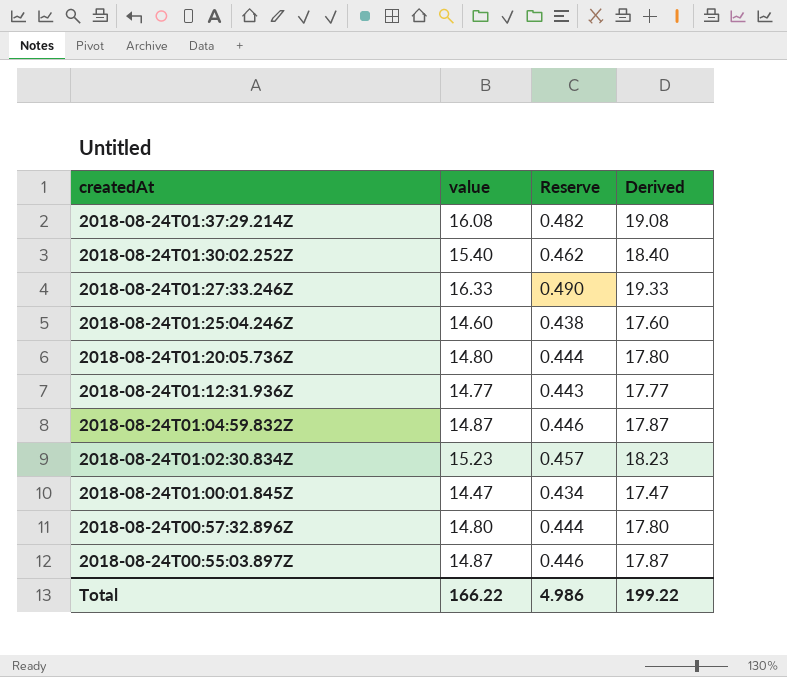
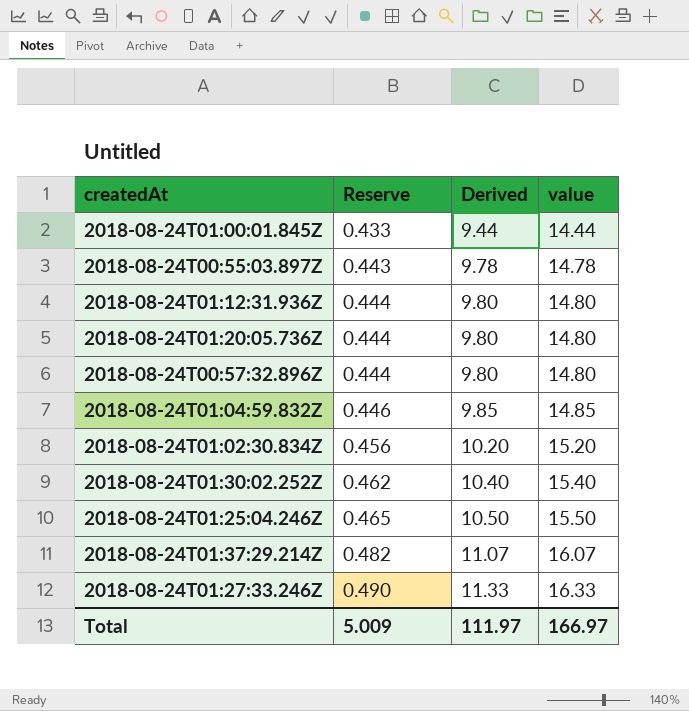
row order: createdAt descending -> Reserve ascending
column Derived | formula: [value] + 3 -> [value] - 5
column value | position: 2 -> 4
2018-08-24T01:00:01.845Z | Reserve: 0.434 -> 0.433
2018-08-24T01:00:01.845Z | value: 14.47 -> 14.44
2018-08-24T00:55:03.897Z | Reserve: 0.446 -> 0.443
2018-08-24T00:55:03.897Z | value: 14.87 -> 14.78
2018-08-24T01:12:31.936Z | Reserve: 0.443 -> 0.444
2018-08-24T01:12:31.936Z | value: 14.77 -> 14.80
2018-08-24T01:04:59.832Z | value: 14.87 -> 14.85
2018-08-24T01:02:30.834Z | Reserve: 0.457 -> 0.456
2018-08-24T01:02:30.834Z | value: 15.23 -> 15.20
2018-08-24T01:25:04.246Z | Reserve: 0.438 -> 0.465
2018-08-24T01:25:04.246Z | value: 14.60 -> 15.50
2018-08-24T01:37:29.214Z | value: 16.08 -> 16.07
Total | Reserve: 4.986 -> 5.009
Total | Derived: 199.22 -> 111.97
Total | value: 166.22 -> 166.97

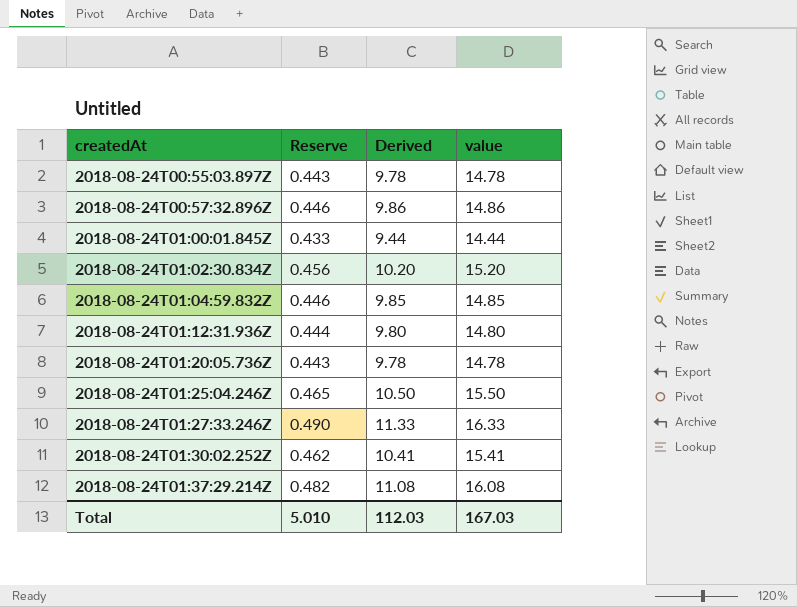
row order: Reserve ascending -> createdAt ascending
2018-08-24T00:57:32.896Z | Reserve: 0.444 -> 0.446
2018-08-24T00:57:32.896Z | Derived: 9.80 -> 9.86
2018-08-24T00:57:32.896Z | value: 14.80 -> 14.86
2018-08-24T01:20:05.736Z | Reserve: 0.444 -> 0.443
2018-08-24T01:20:05.736Z | Derived: 9.80 -> 9.78
2018-08-24T01:20:05.736Z | value: 14.80 -> 14.78
2018-08-24T01:30:02.252Z | Derived: 10.40 -> 10.41
2018-08-24T01:30:02.252Z | value: 15.40 -> 15.41
2018-08-24T01:37:29.214Z | Derived: 11.07 -> 11.08
2018-08-24T01:37:29.214Z | value: 16.07 -> 16.08
Total | Reserve: 5.009 -> 5.010
Total | Derived: 111.97 -> 112.03
Total | value: 166.97 -> 167.03

